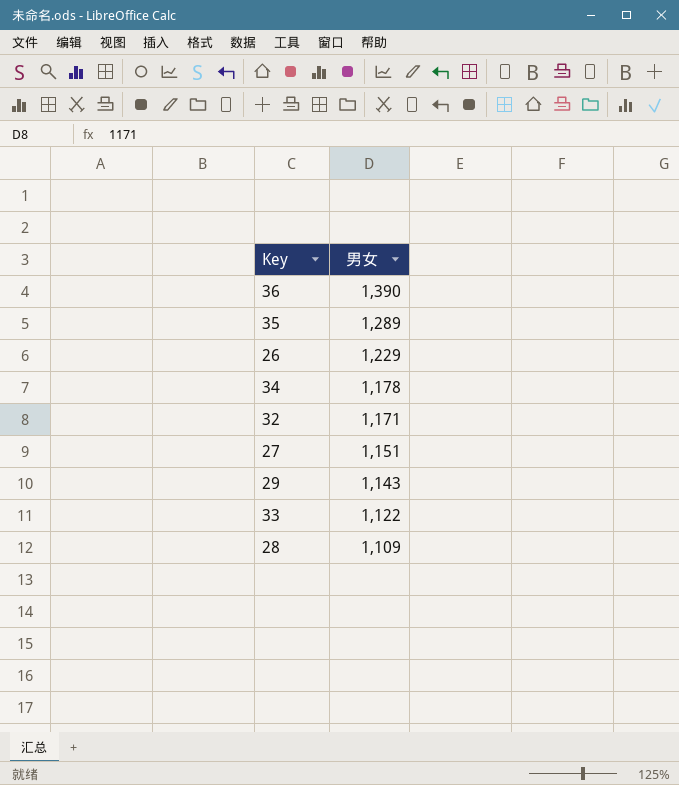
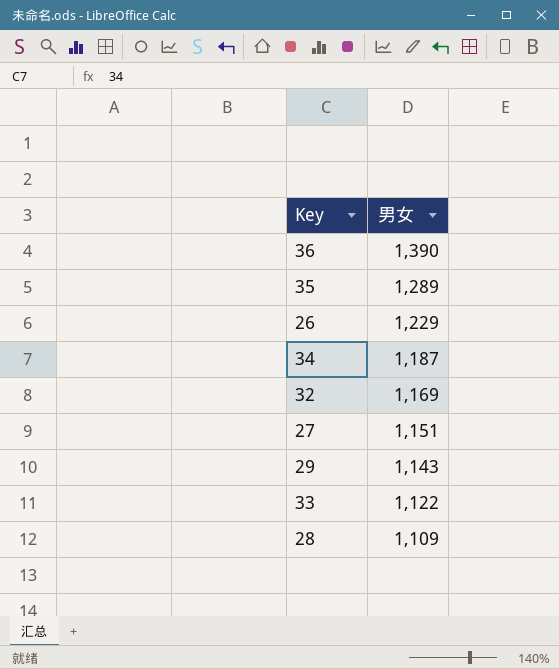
34 | 男女: 1,178 -> 1,187
32 | 男女: 1,171 -> 1,169

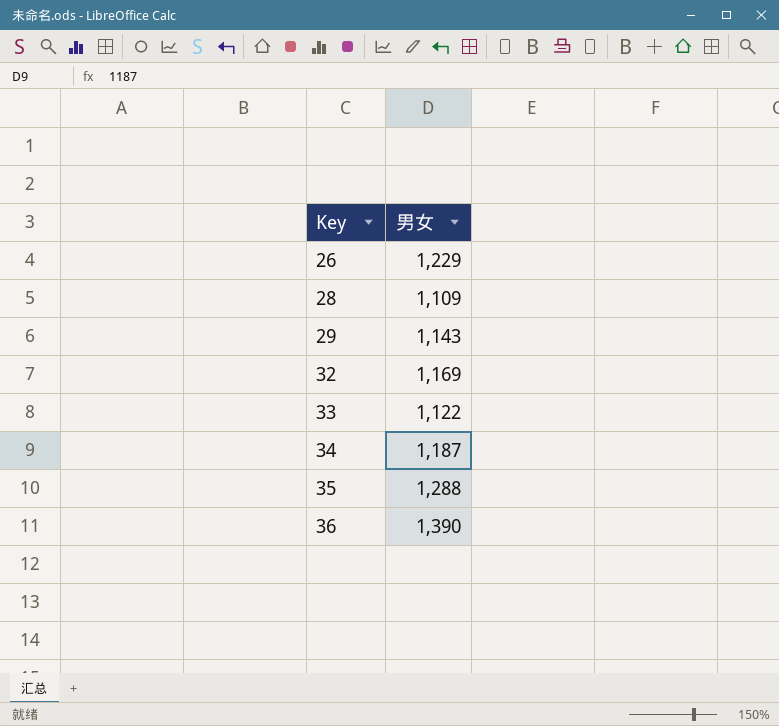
row order: 男女 descending -> Key ascending
row 27: 1,151 -> none
35 | 男女: 1,289 -> 1,288

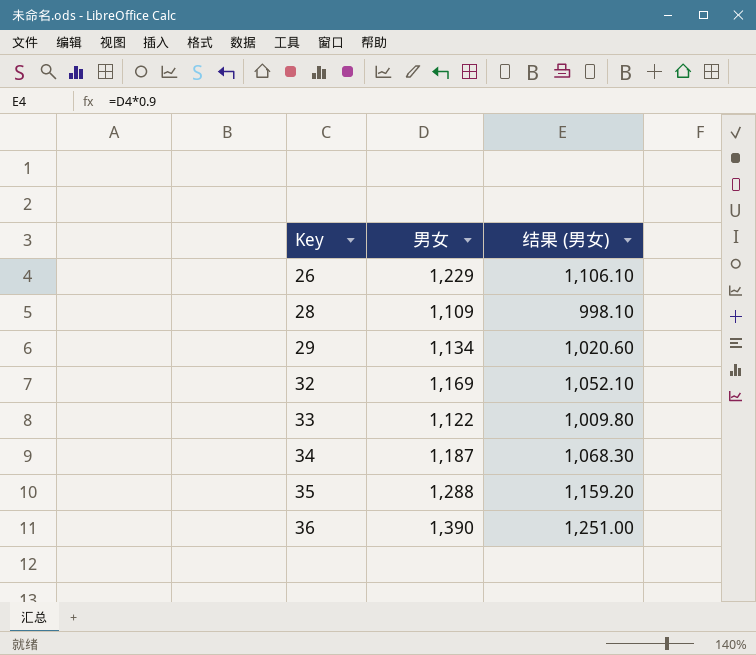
column 结果 (男女) | formula: none -> [男女] * 0.9
29 | 男女: 1,143 -> 1,134

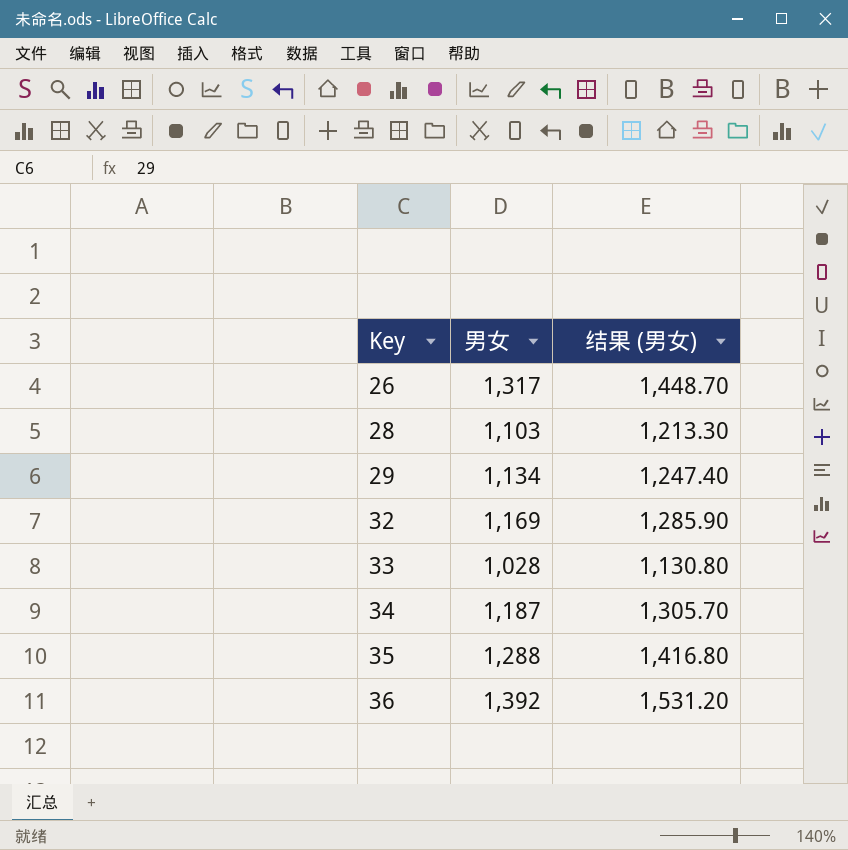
column 结果 (男女) | formula: [男女] * 0.9 -> [男女] * 1.1
26 | 男女: 1,229 -> 1,317
28 | 男女: 1,109 -> 1,103
33 | 男女: 1,122 -> 1,028
36 | 男女: 1,390 -> 1,392

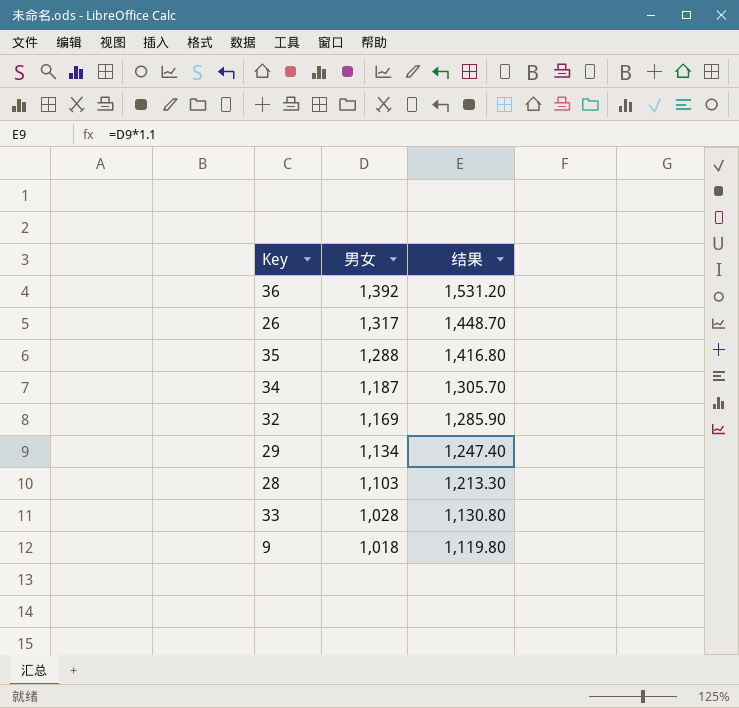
row order: Key ascending -> 男女 descending
column name: 结果 (男女) -> 结果
row 9: none -> 1,018 | 1,119.80

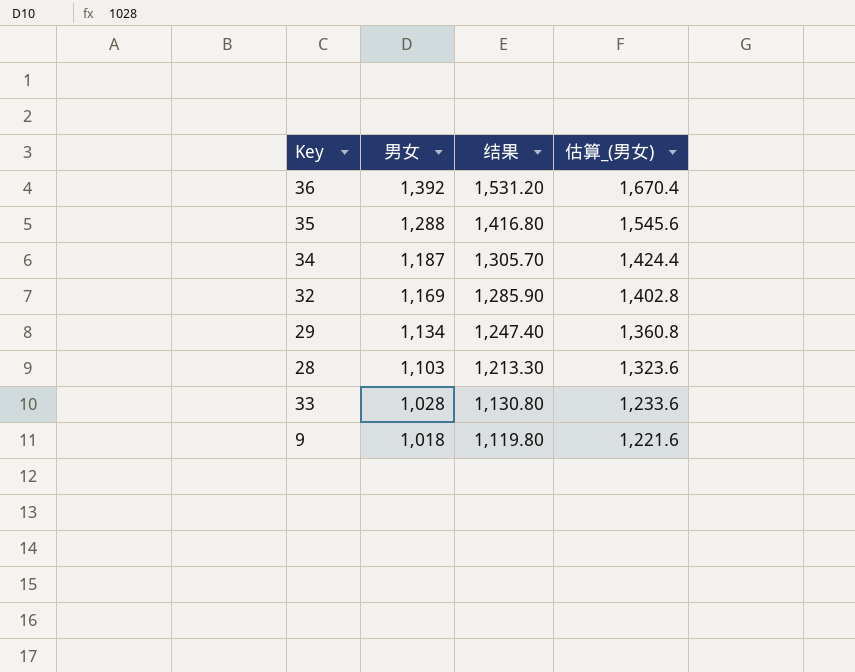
column 估算_(男女) | formula: none -> [男女] * 1.2
row 26: 1,317 | 1,448.70 -> none

